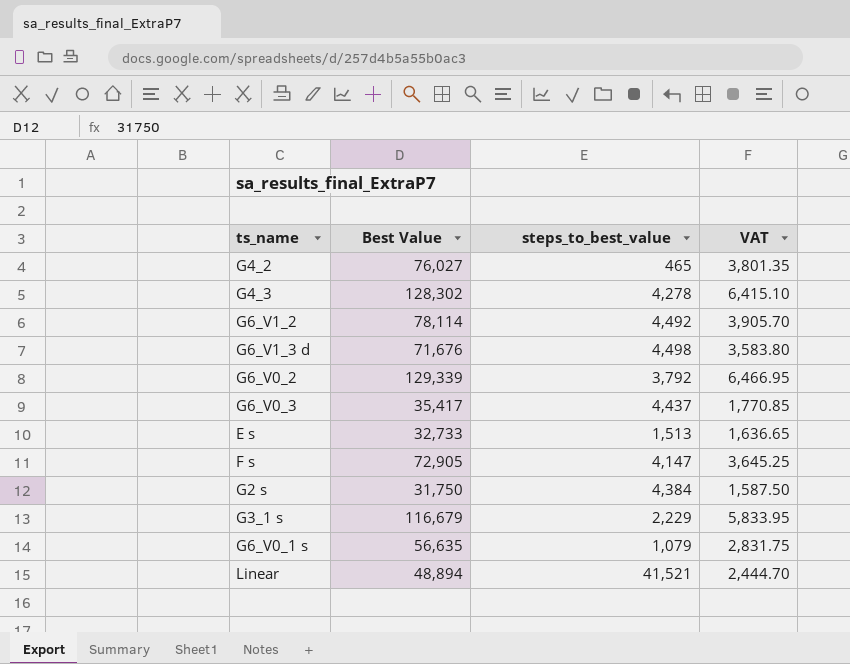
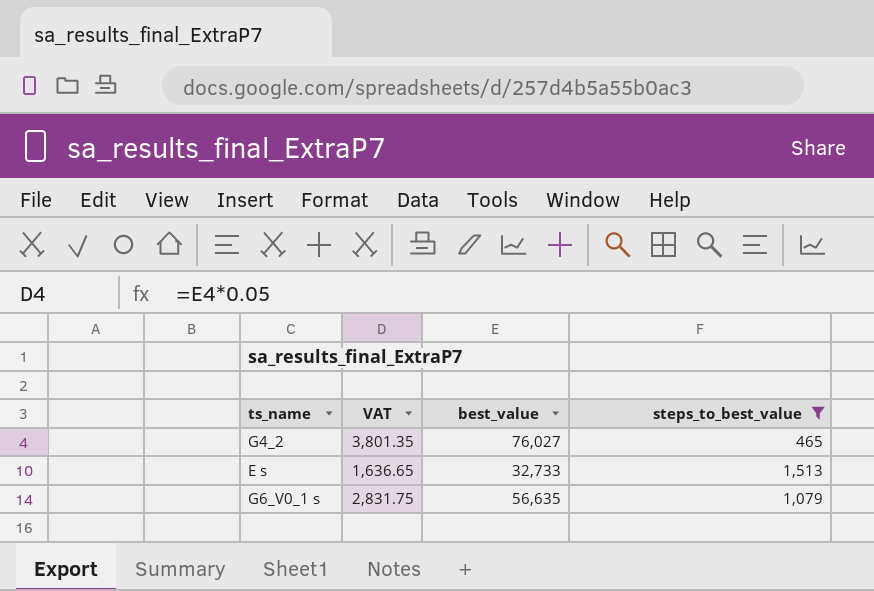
filter: none -> steps_to_best_value <= 1,513
column VAT | position: 4 -> 2
column name: Best Value -> best_value

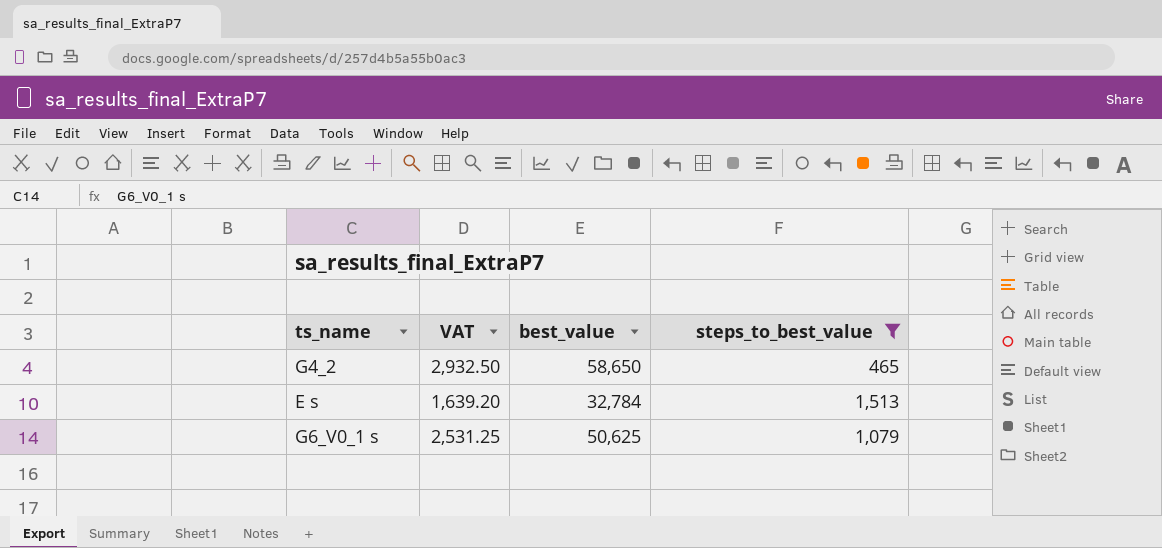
G4_2 | VAT: 3,801.35 -> 2,932.50
G4_2 | best_value: 76,027 -> 58,650
E s | VAT: 1,636.65 -> 1,639.20
E s | best_value: 32,733 -> 32,784
G6_V0_1 s | VAT: 2,831.75 -> 2,531.25
G6_V0_1 s | best_value: 56,635 -> 50,625

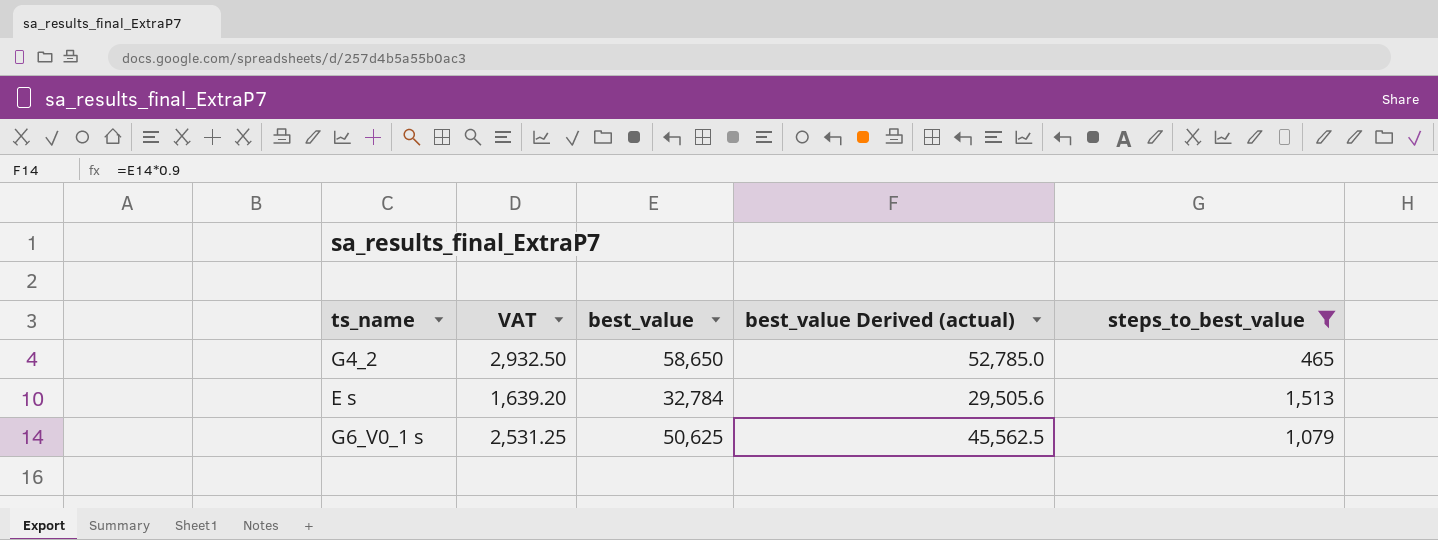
column best_value Derived (actual) | formula: none -> [best_value] * 0.9

